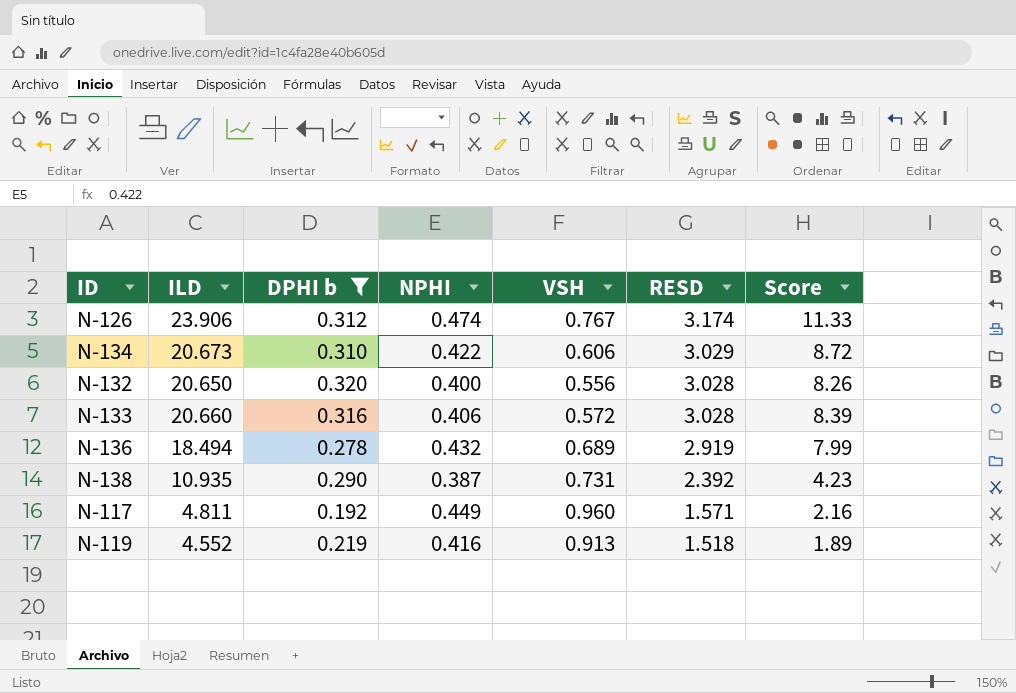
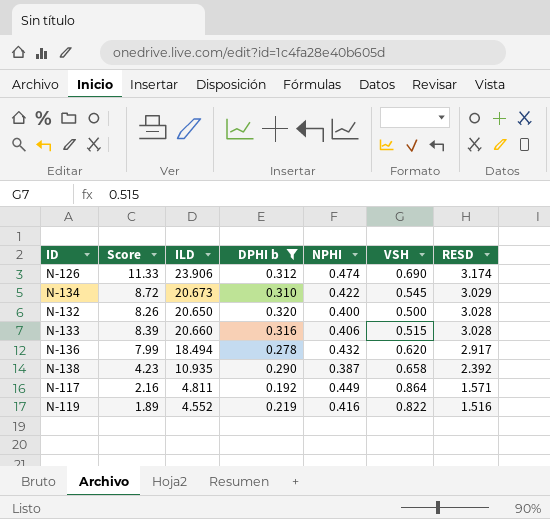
column Score | position: 7 -> 2
N-126 | VSH: 0.767 -> 0.690
N-134 | VSH: 0.606 -> 0.545
N-132 | VSH: 0.556 -> 0.500
N-133 | VSH: 0.572 -> 0.515
N-136 | VSH: 0.689 -> 0.620
N-136 | RESD: 2.919 -> 2.917
N-138 | VSH: 0.731 -> 0.658
N-117 | VSH: 0.960 -> 0.864
N-119 | VSH: 0.913 -> 0.822
N-119 | RESD: 1.518 -> 1.516

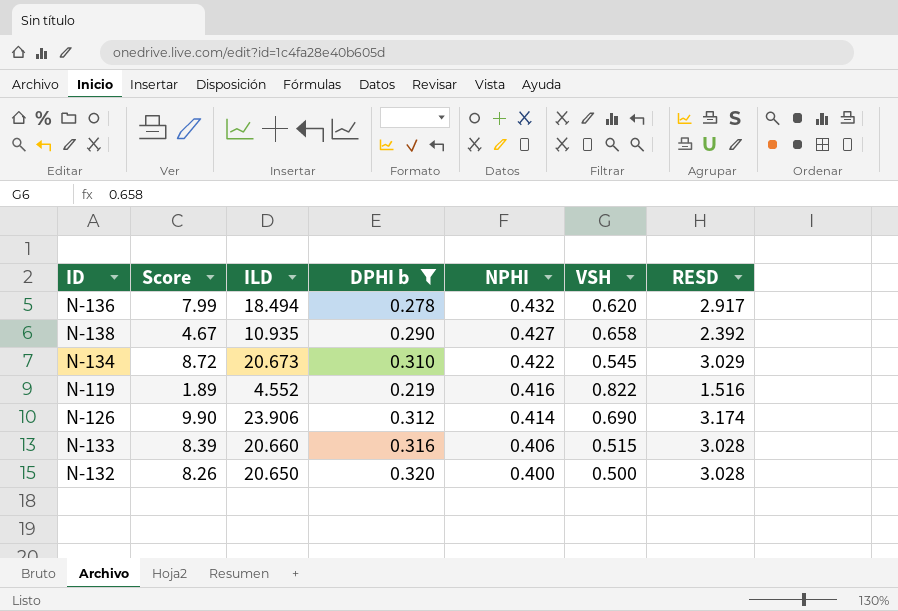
row order: RESD descending -> NPHI descending
row N-117: 2.16 | 4.811 | 0.192 | 0.449 | 0.864 | 1.571 -> none
N-138 | Score: 4.23 -> 4.67
N-138 | NPHI: 0.387 -> 0.427
N-126 | Score: 11.33 -> 9.90
N-126 | NPHI: 0.474 -> 0.414

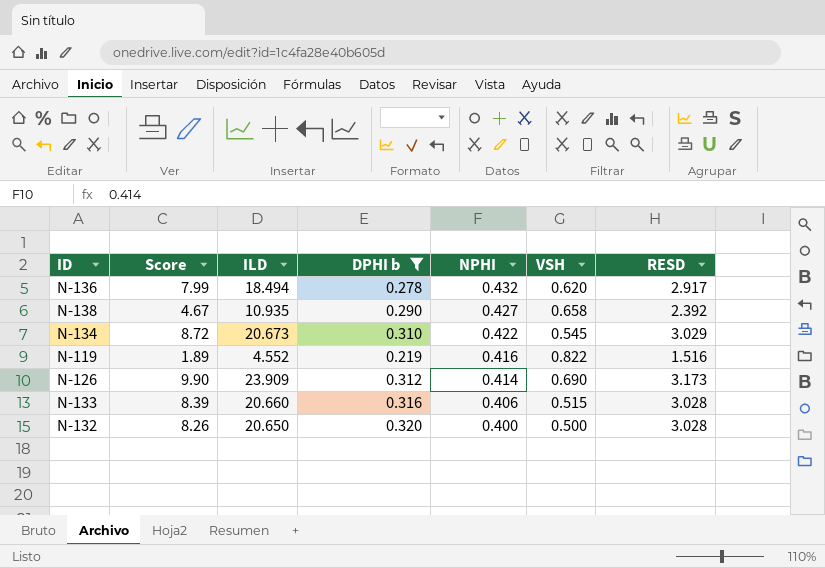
N-126 | ILD: 23.906 -> 23.909
N-126 | RESD: 3.174 -> 3.173

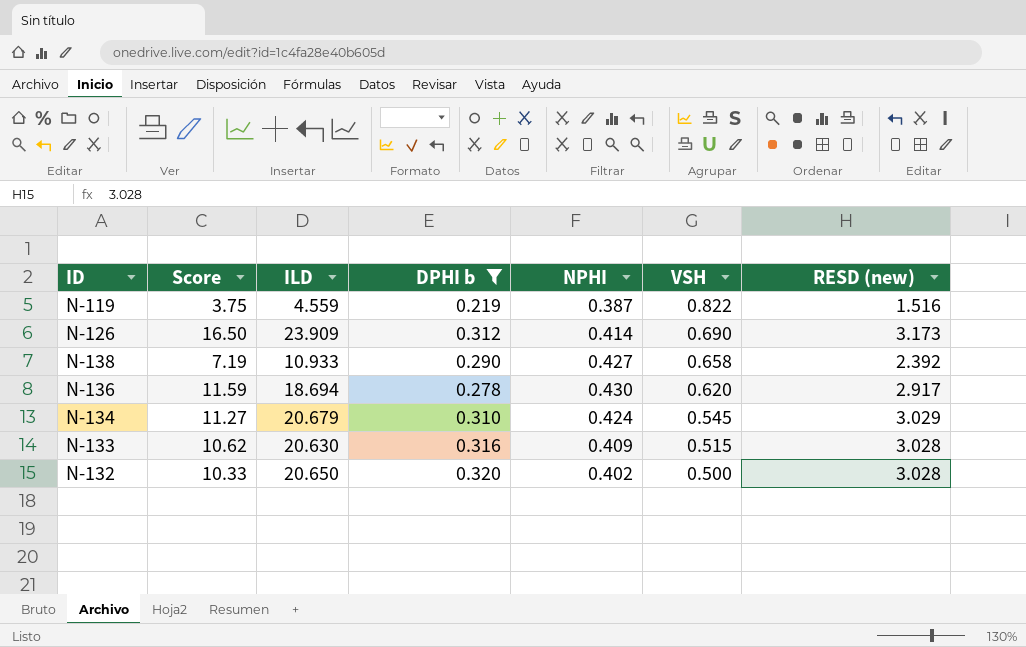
row order: NPHI descending -> VSH descending
column Score | formula: [ILD] * [NPHI] -> [ILD] * [VSH]
column name: RESD -> RESD (new)
N-119 | ILD: 4.552 -> 4.559
N-119 | NPHI: 0.416 -> 0.387
N-138 | ILD: 10.935 -> 10.933
N-136 | ILD: 18.494 -> 18.694
N-136 | NPHI: 0.432 -> 0.430
N-134 | ILD: 20.673 -> 20.679
N-134 | NPHI: 0.422 -> 0.424
N-133 | ILD: 20.660 -> 20.630
N-133 | NPHI: 0.406 -> 0.409
N-132 | NPHI: 0.400 -> 0.402

